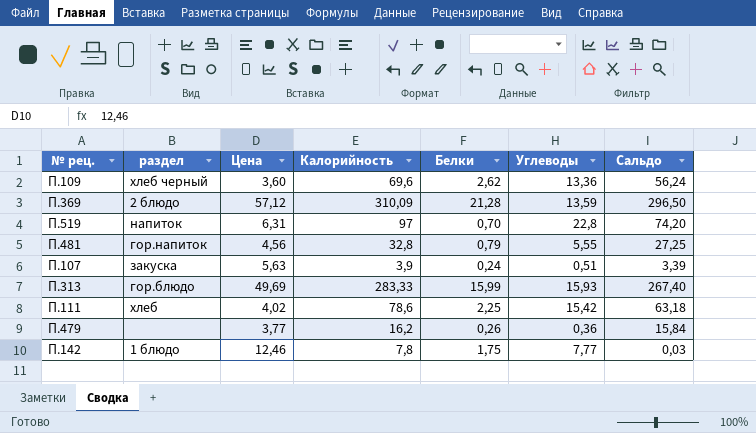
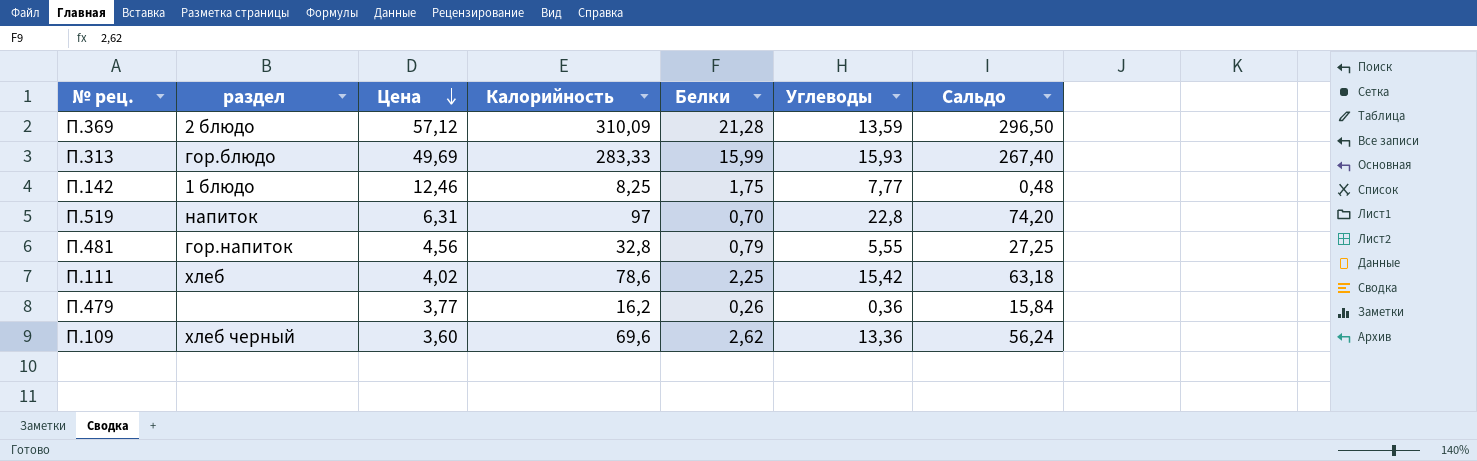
row order: none -> Цена descending
row П.107: закуска | 5,63 | 3,9 | 0,24 | 0,51 | 3,39 -> none
П.142 | Калорийность: 7,8 -> 8,25
П.142 | Сальдо: 0,03 -> 0,48

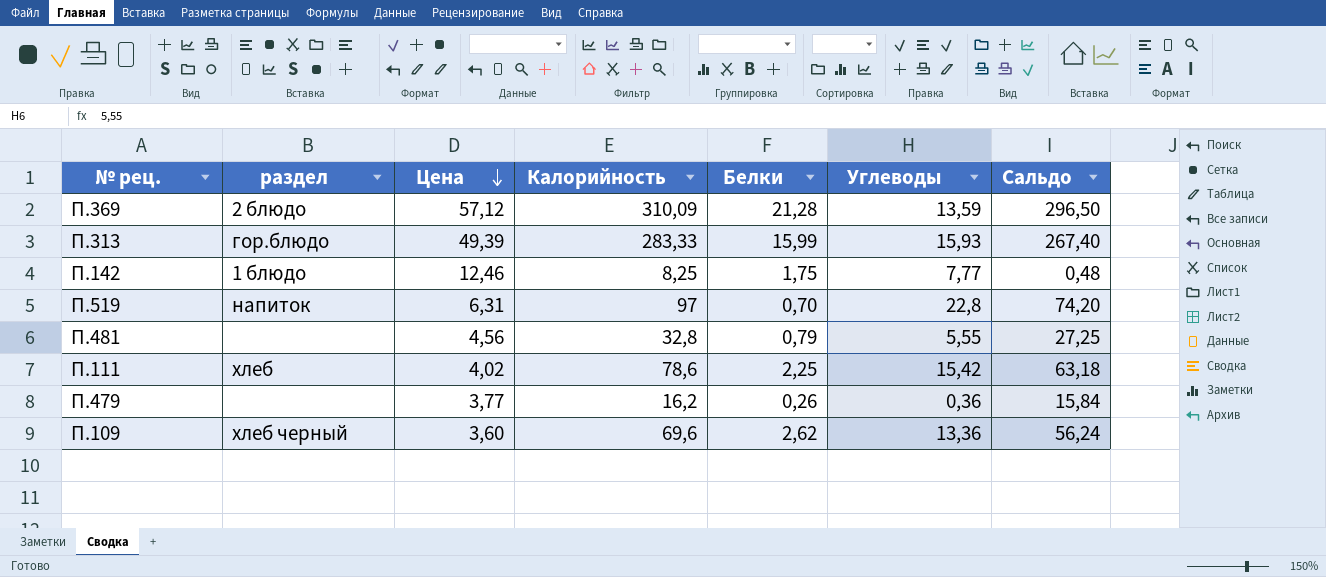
П.313 | Цена: 49,69 -> 49,39
П.481 | раздел: гор.напиток -> none

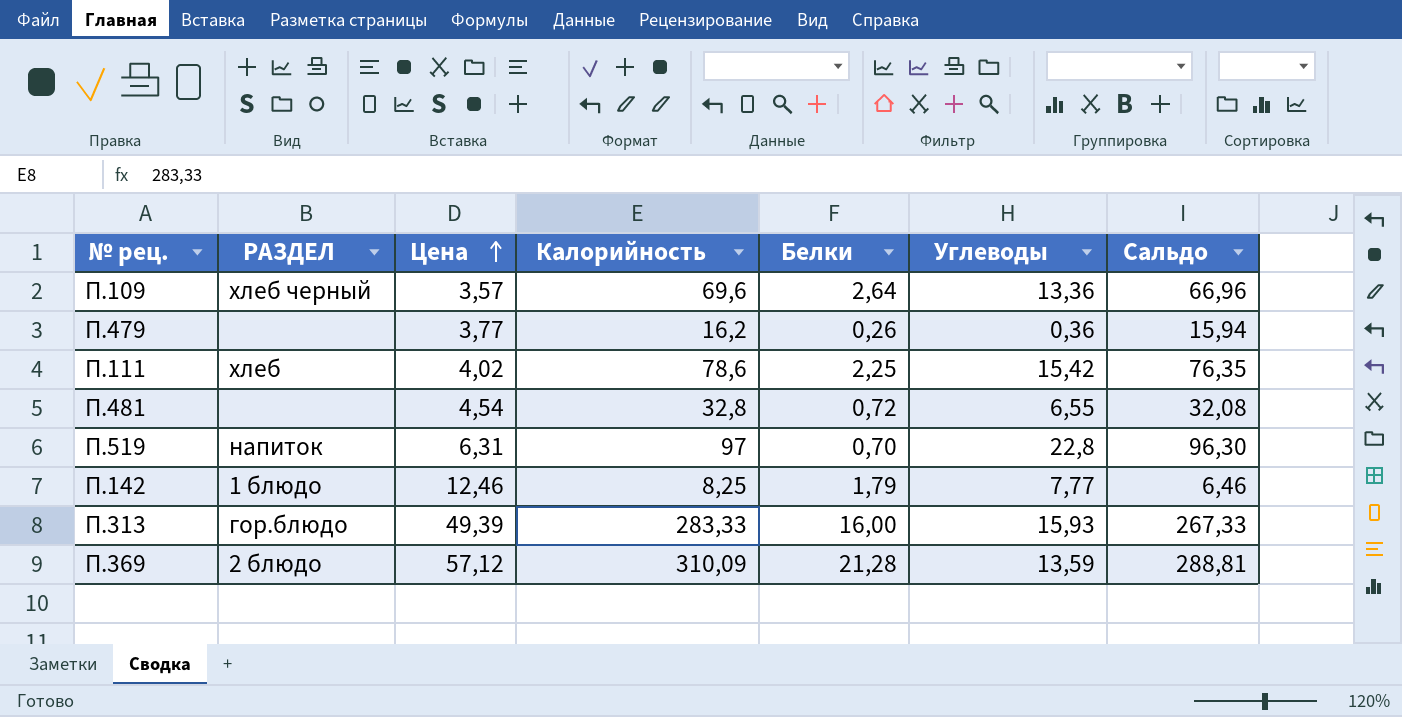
row order: Цена descending -> Цена ascending
column name: раздел -> РАЗДЕЛ
column Сальдо | formula: [Калорийность] - [Углеводы] -> [Калорийность] - [Белки]
П.109 | Цена: 3,60 -> 3,57
П.109 | Белки: 2,62 -> 2,64
П.481 | Цена: 4,56 -> 4,54
П.481 | Белки: 0,79 -> 0,72
П.481 | Углеводы: 5,55 -> 6,55
П.142 | Белки: 1,75 -> 1,79
П.313 | Белки: 15,99 -> 16,00

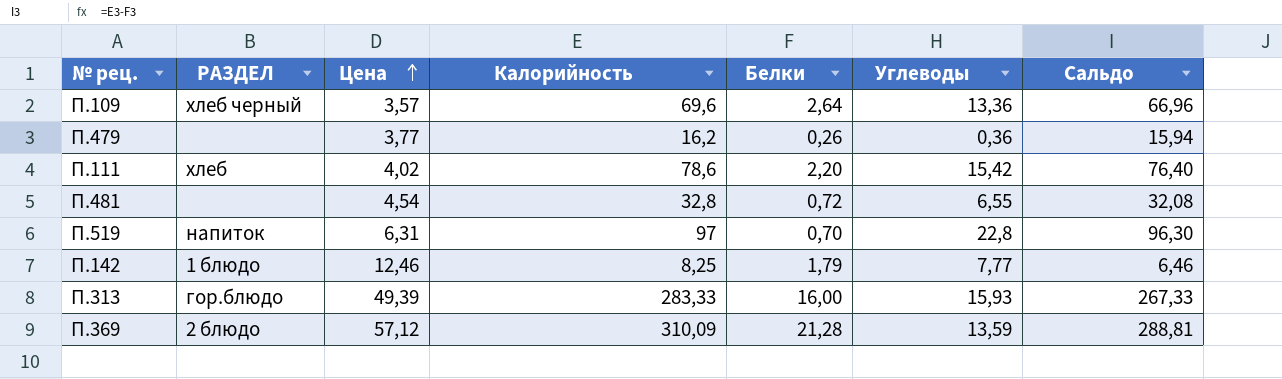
П.111 | Белки: 2,25 -> 2,20
П.111 | Сальдо: 76,35 -> 76,40

